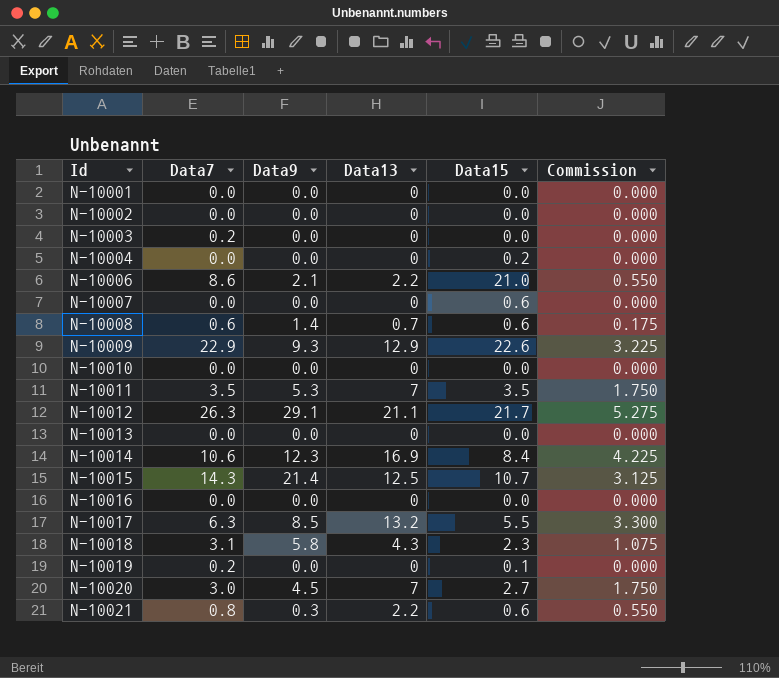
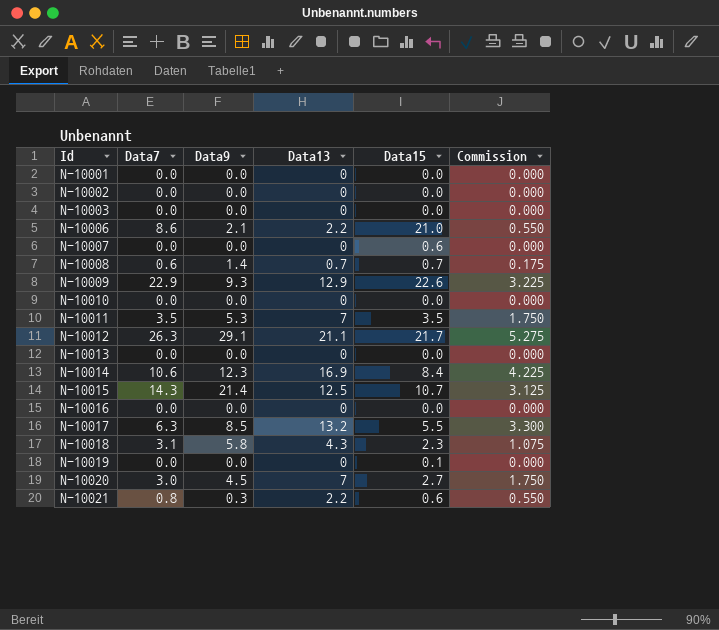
row N-10004: 0.0 | 0.0 | 0 | 0.2 | 0.000 -> none
N-10003 | Data7: 0.2 -> 0.0
N-10008 | Data15: 0.6 -> 0.7
N-10019 | Data7: 0.2 -> 0.0

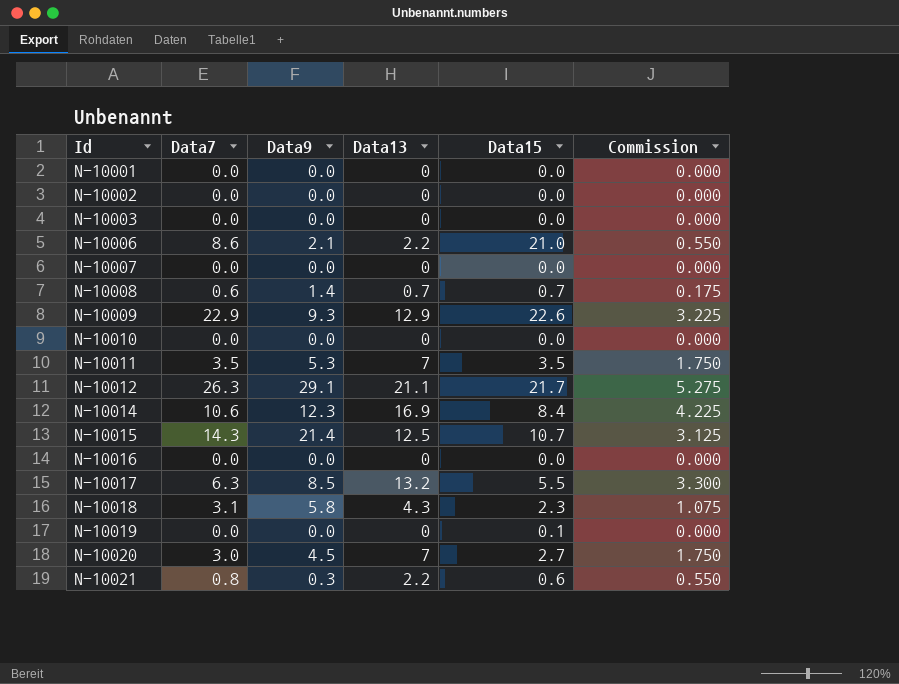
row N-10013: 0.0 | 0.0 | 0 | 0.0 | 0.000 -> none
N-10007 | Data15: 0.6 -> 0.0

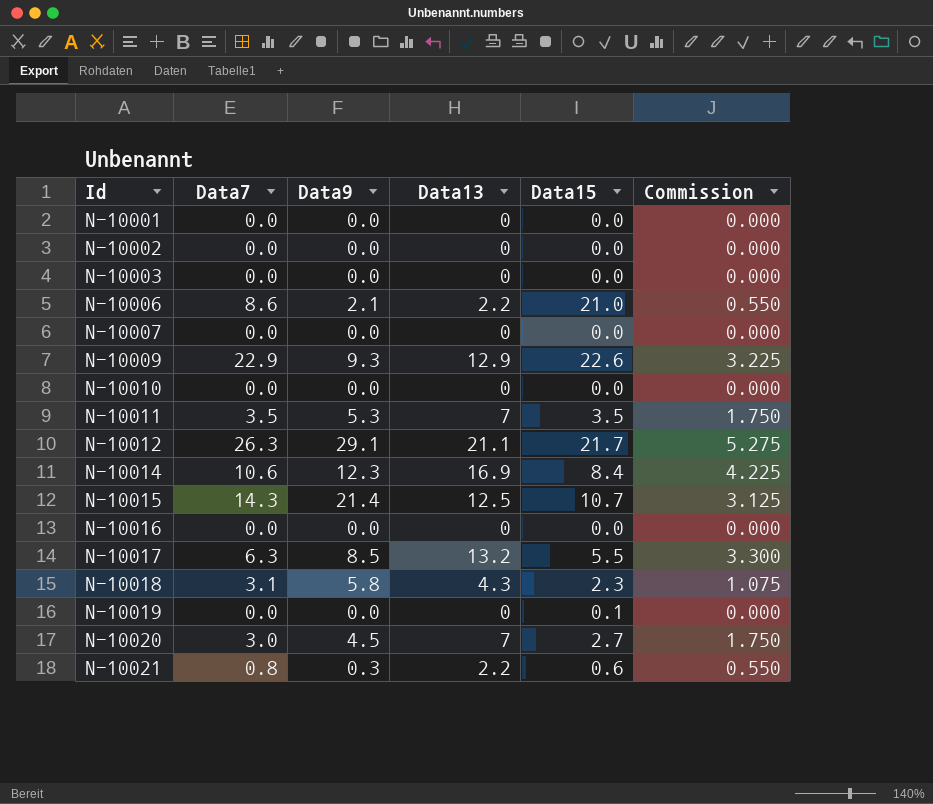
row N-10008: 0.6 | 1.4 | 0.7 | 0.7 | 0.175 -> none

